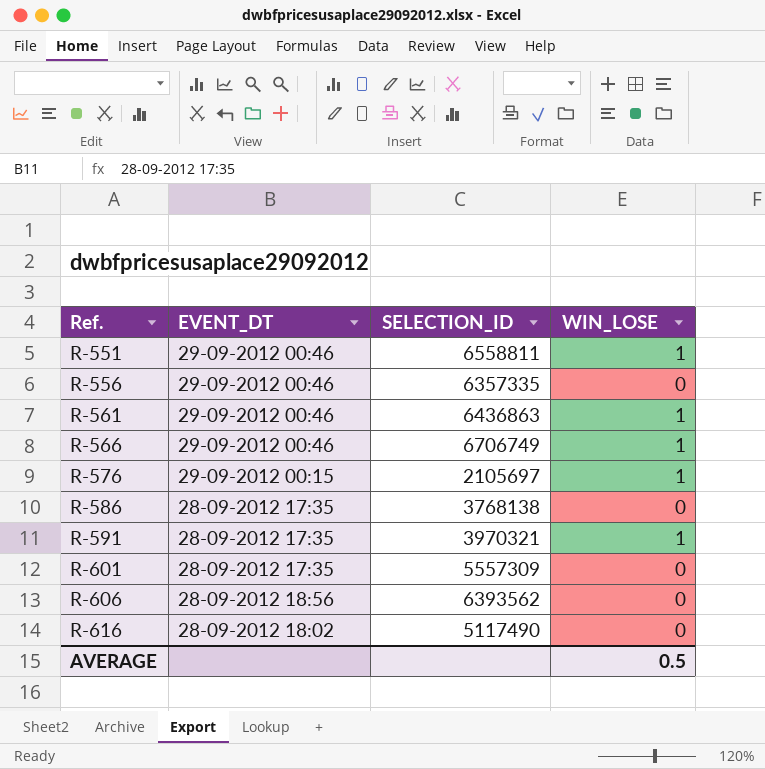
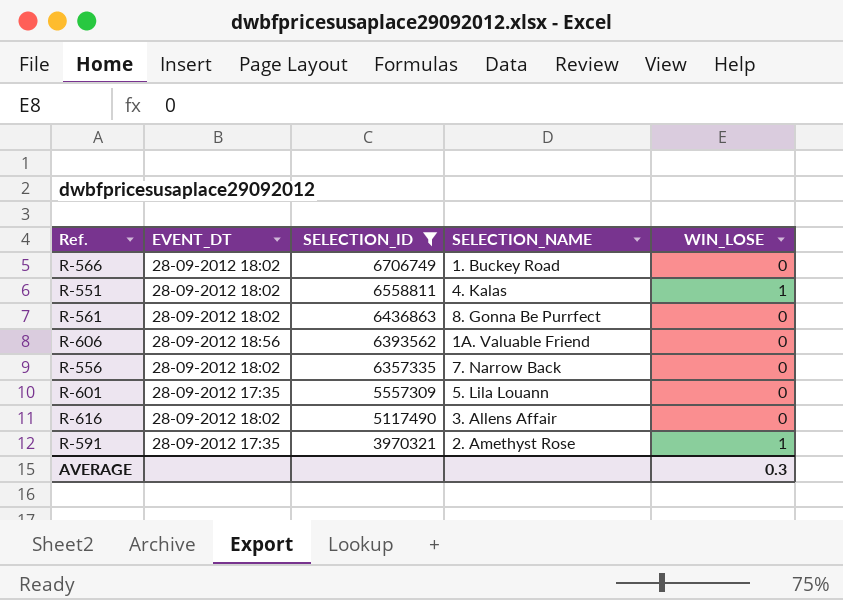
filter: none -> SELECTION_ID >= 3970321
row order: Ref. ascending -> SELECTION_ID descending
column SELECTION_NAME | position: none -> 4
R-566 | EVENT_DT: 29-09-2012 00:46 -> 28-09-2012 18:02
R-566 | WIN_LOSE: 1 -> 0
R-551 | EVENT_DT: 29-09-2012 00:46 -> 28-09-2012 18:02
R-561 | EVENT_DT: 29-09-2012 00:46 -> 28-09-2012 18:02
R-561 | WIN_LOSE: 1 -> 0
R-556 | EVENT_DT: 29-09-2012 00:46 -> 28-09-2012 18:02
AVERAGE | WIN_LOSE: 0.5 -> 0.3

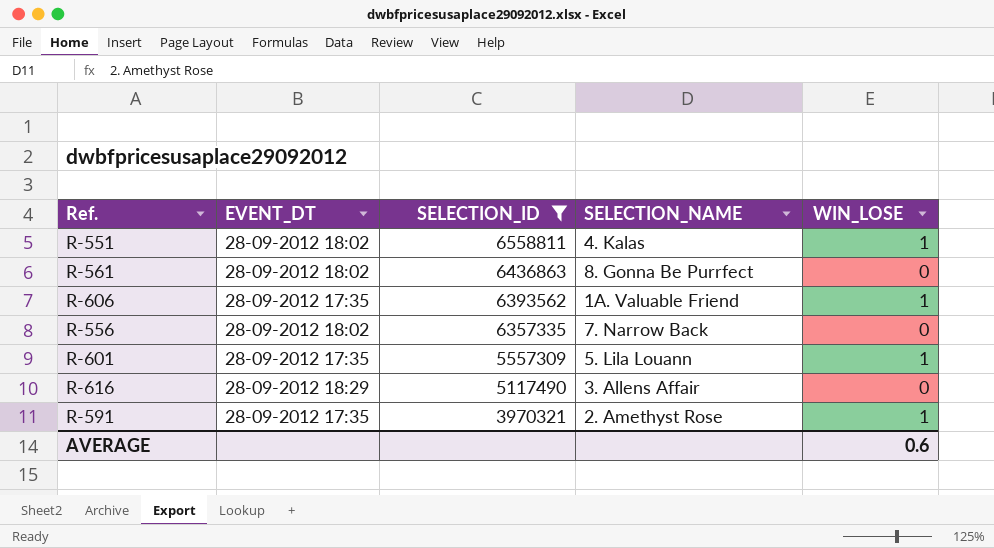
row R-566: 28-09-2012 18:02 | 6706749 | 1. Buckey Road | 0 -> none
R-606 | EVENT_DT: 28-09-2012 18:56 -> 28-09-2012 17:35
R-606 | WIN_LOSE: 0 -> 1
R-601 | WIN_LOSE: 0 -> 1
R-616 | EVENT_DT: 28-09-2012 18:02 -> 28-09-2012 18:29
AVERAGE | WIN_LOSE: 0.3 -> 0.6

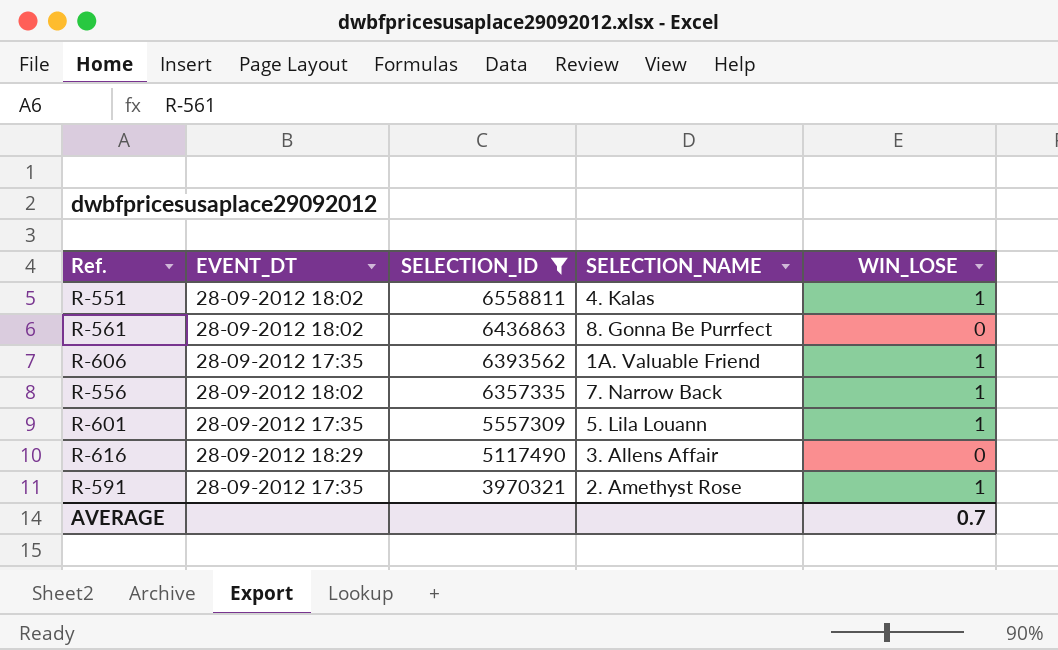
R-556 | WIN_LOSE: 0 -> 1
AVERAGE | WIN_LOSE: 0.6 -> 0.7

